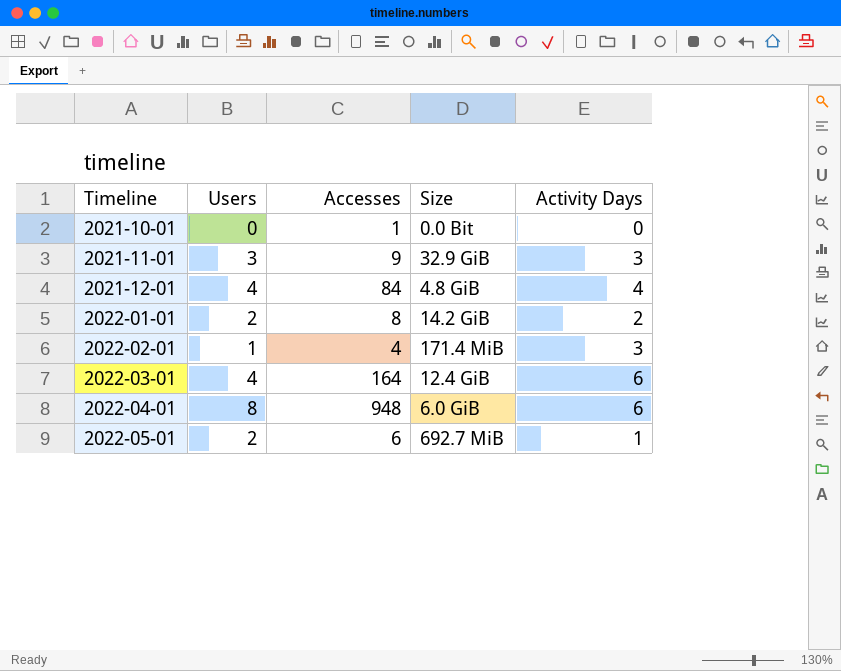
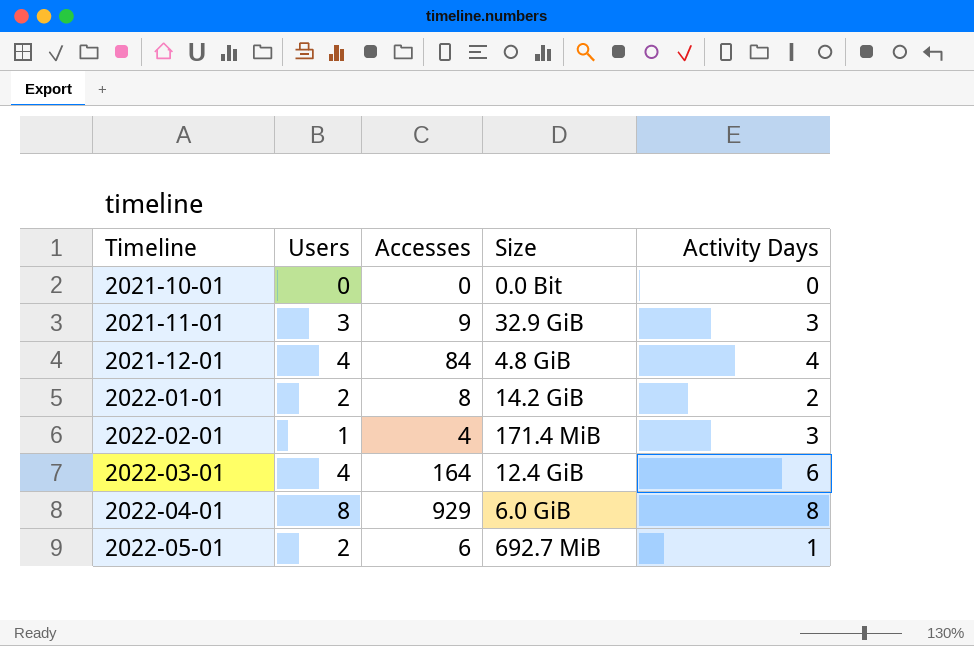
2021-10-01 | Accesses: 1 -> 0
2022-04-01 | Accesses: 948 -> 929
2022-04-01 | Activity Days: 6 -> 8

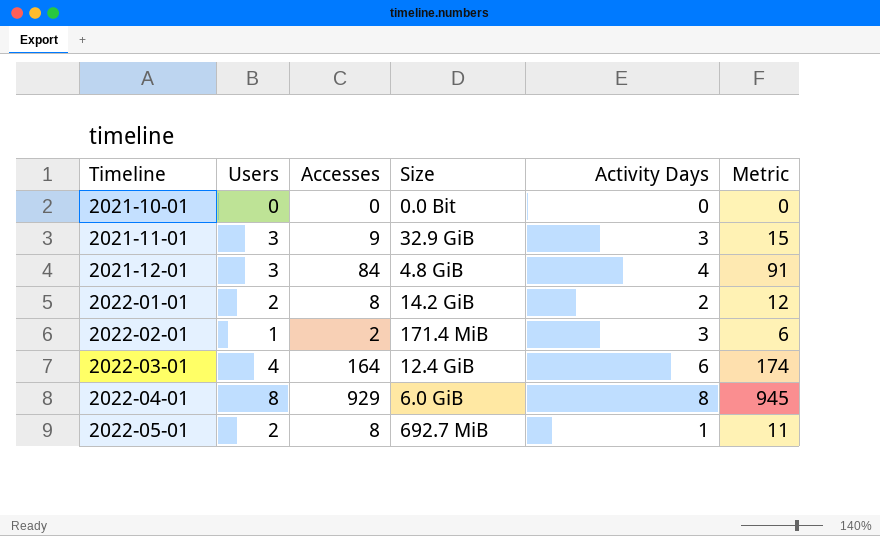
column Metric | formula: none -> [Users] + [Accesses] + [Activity Days]
2021-12-01 | Users: 4 -> 3
2022-02-01 | Accesses: 4 -> 2
2022-05-01 | Accesses: 6 -> 8

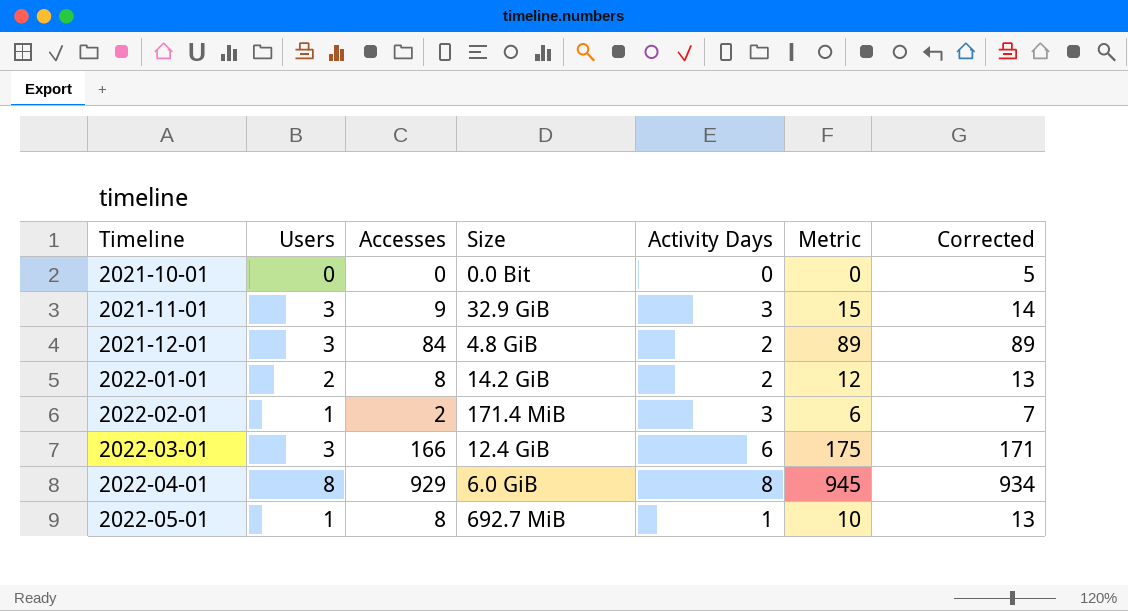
column Corrected | formula: none -> [Accesses] + 5
2021-12-01 | Activity Days: 4 -> 2
2021-12-01 | Metric: 91 -> 89
2022-03-01 | Users: 4 -> 3
2022-03-01 | Accesses: 164 -> 166
2022-03-01 | Metric: 174 -> 175
2022-05-01 | Users: 2 -> 1
2022-05-01 | Metric: 11 -> 10

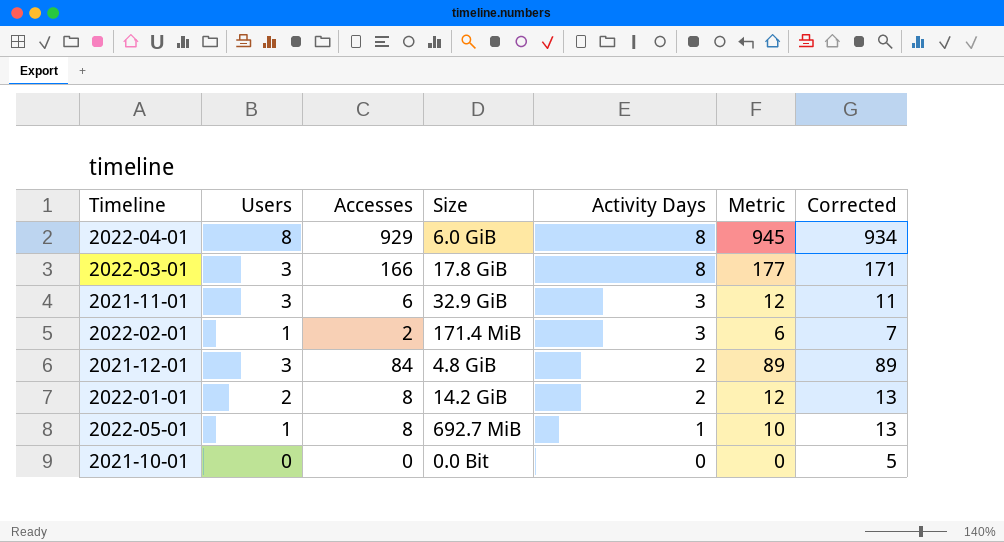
row order: Timeline ascending -> Activity Days descending
2022-03-01 | Size: 12.4 GiB -> 17.8 GiB
2022-03-01 | Activity Days: 6 -> 8
2022-03-01 | Metric: 175 -> 177
2021-11-01 | Accesses: 9 -> 6
2021-11-01 | Metric: 15 -> 12
2021-11-01 | Corrected: 14 -> 11

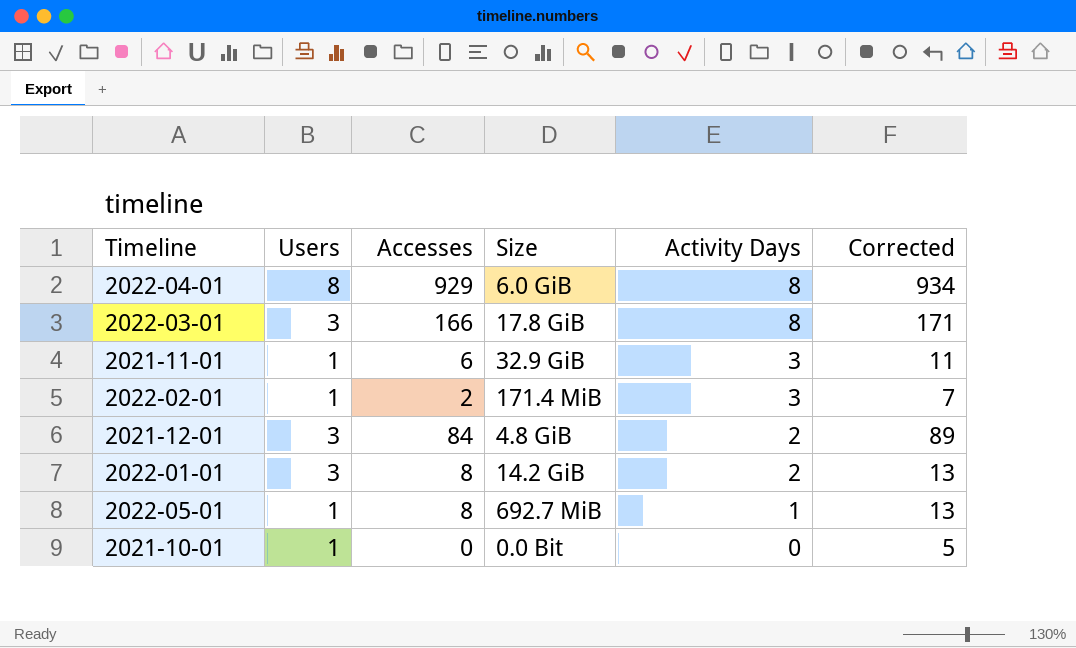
column Metric | formula: [Users] + [Accesses] + [Activity Days] -> none
2021-11-01 | Users: 3 -> 1
2022-01-01 | Users: 2 -> 3
2021-10-01 | Users: 0 -> 1

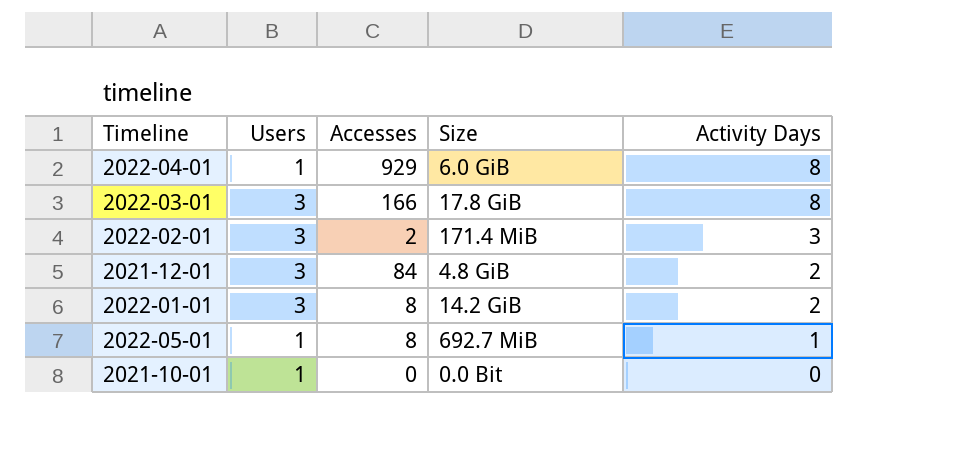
column Corrected | formula: [Accesses] + 5 -> none
row 2021-11-01: 1 | 6 | 32.9 GiB | 3 | 11 -> none
2022-04-01 | Users: 8 -> 1
2022-02-01 | Users: 1 -> 3

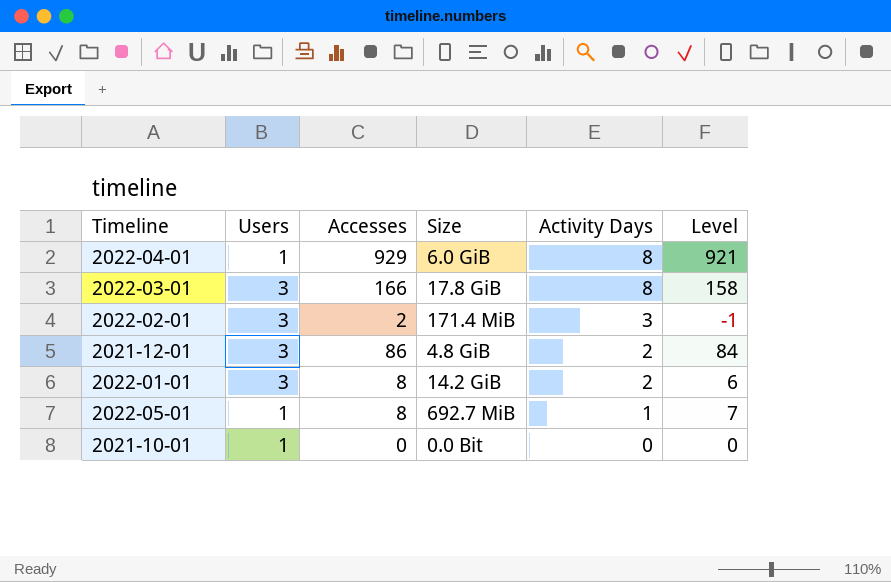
column Level | formula: none -> [Accesses] - [Activity Days]
2021-12-01 | Accesses: 84 -> 86

